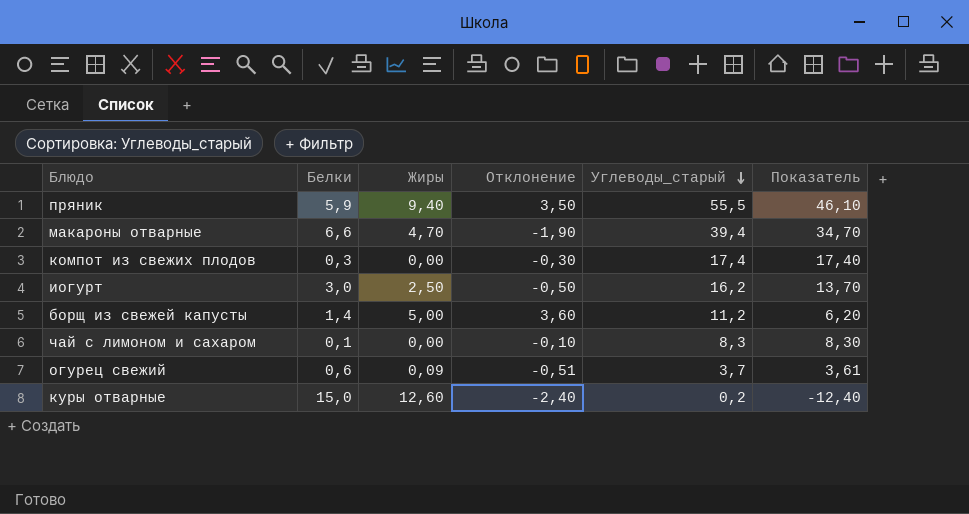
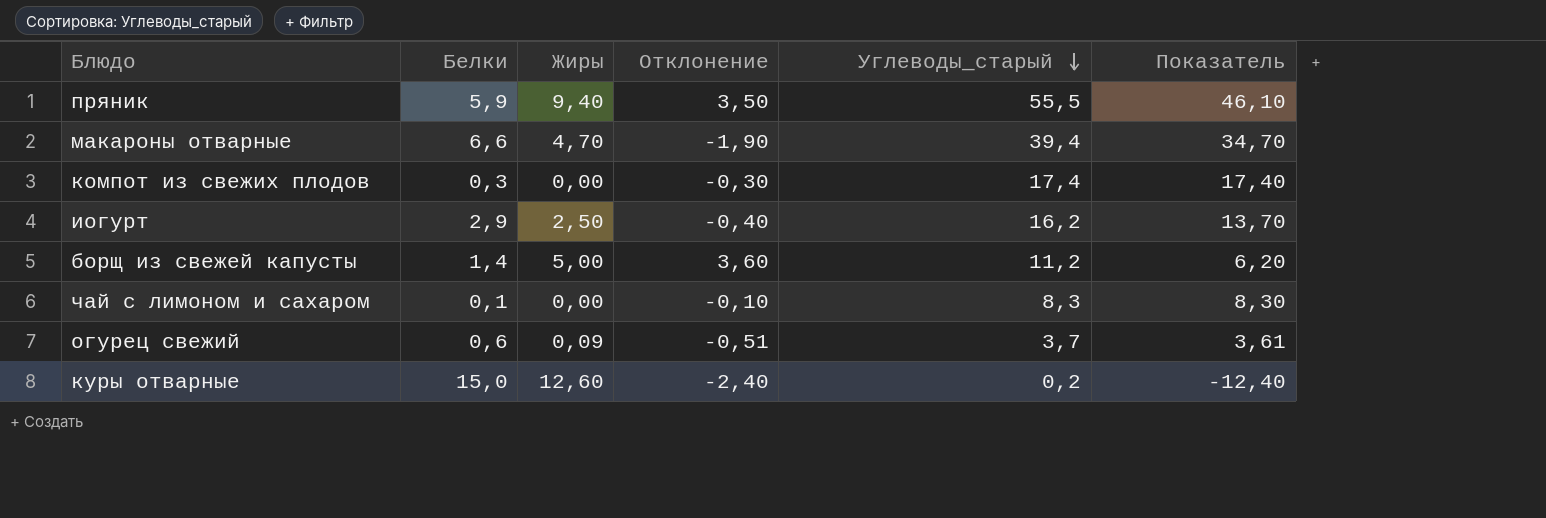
иогурт | Белки: 3,0 -> 2,9
иогурт | Отклонение: -0,50 -> -0,40

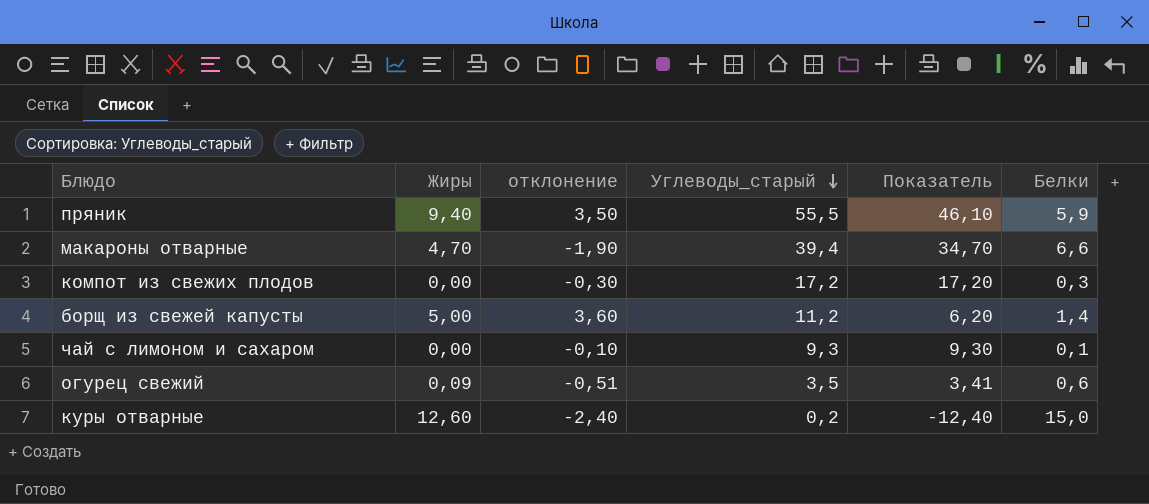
column name: Отклонение -> отклонение
column Белки | position: 2 -> 6
row иогурт: 2,9 | 2,50 | -0,40 | 16,2 | 13,70 -> none
компот из свежих плодов | Углеводы_старый: 17,4 -> 17,2
компот из свежих плодов | Показатель: 17,40 -> 17,20
чай с лимоном и сахаром | Углеводы_старый: 8,3 -> 9,3
чай с лимоном и сахаром | Показатель: 8,30 -> 9,30
огурец свежий | Углеводы_старый: 3,7 -> 3,5
огурец свежий | Показатель: 3,61 -> 3,41

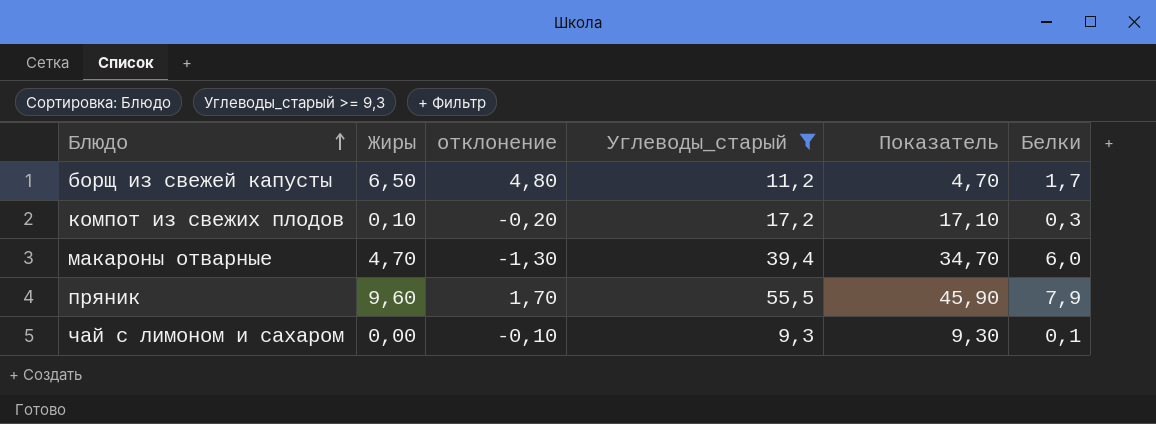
filter: none -> Углеводы_старый >= 9,3
row order: Углеводы_старый descending -> Блюдо ascending
борщ из свежей капусты | Жиры: 5,00 -> 6,50
борщ из свежей капусты | отклонение: 3,60 -> 4,80
борщ из свежей капусты | Показатель: 6,20 -> 4,70
борщ из свежей капусты | Белки: 1,4 -> 1,7
компот из свежих плодов | Жиры: 0,00 -> 0,10
компот из свежих плодов | отклонение: -0,30 -> -0,20
компот из свежих плодов | Показатель: 17,20 -> 17,10
макароны отварные | отклонение: -1,90 -> -1,30
макароны отварные | Белки: 6,6 -> 6,0
пряник | Жиры: 9,40 -> 9,60
пряник | отклонение: 3,50 -> 1,70
пряник | Показатель: 46,10 -> 45,90
пряник | Белки: 5,9 -> 7,9

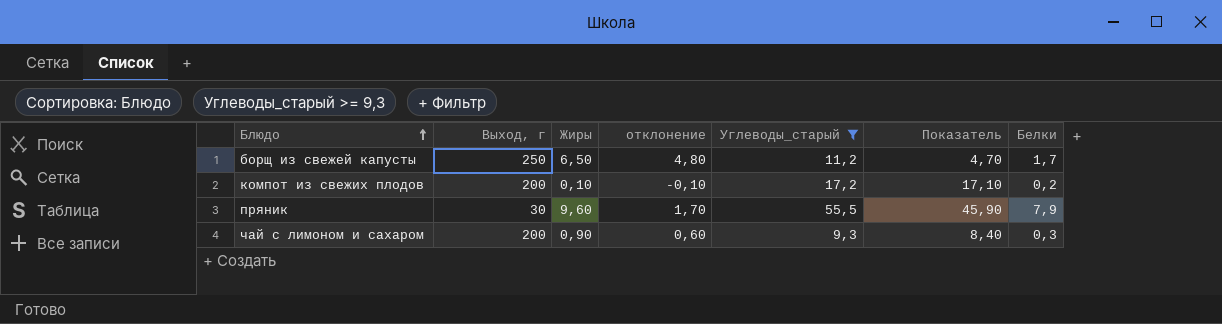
column Выход, г | position: none -> 2
row макароны отварные: 4,70 | -1,30 | 39,4 | 34,70 | 6,0 -> none
компот из свежих плодов | отклонение: -0,20 -> -0,10
компот из свежих плодов | Белки: 0,3 -> 0,2
чай с лимоном и сахаром | Жиры: 0,00 -> 0,90
чай с лимоном и сахаром | отклонение: -0,10 -> 0,60
чай с лимоном и сахаром | Показатель: 9,30 -> 8,40
чай с лимоном и сахаром | Белки: 0,1 -> 0,3

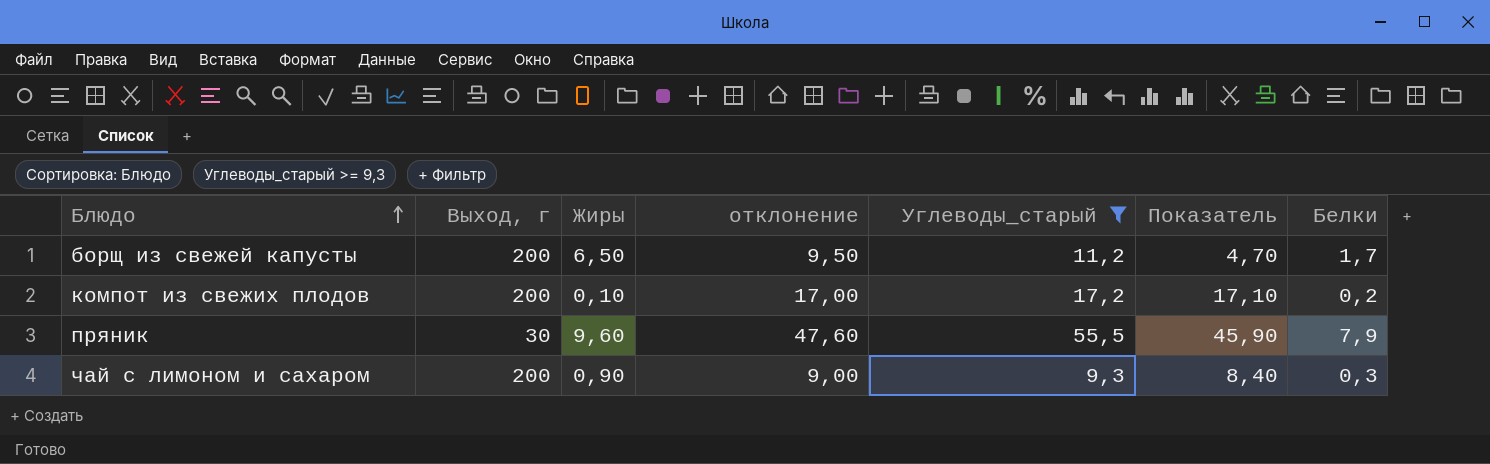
column отклонение | formula: [Жиры] - [Белки] -> [Углеводы_старый] - [Белки]
борщ из свежей капусты | Выход, г: 250 -> 200

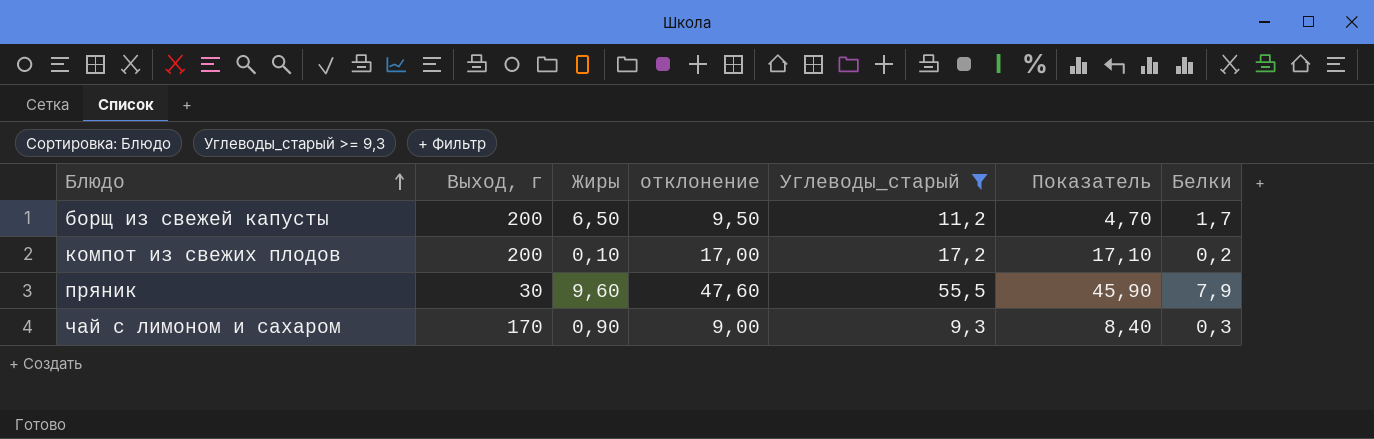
чай с лимоном и сахаром | Выход, г: 200 -> 170

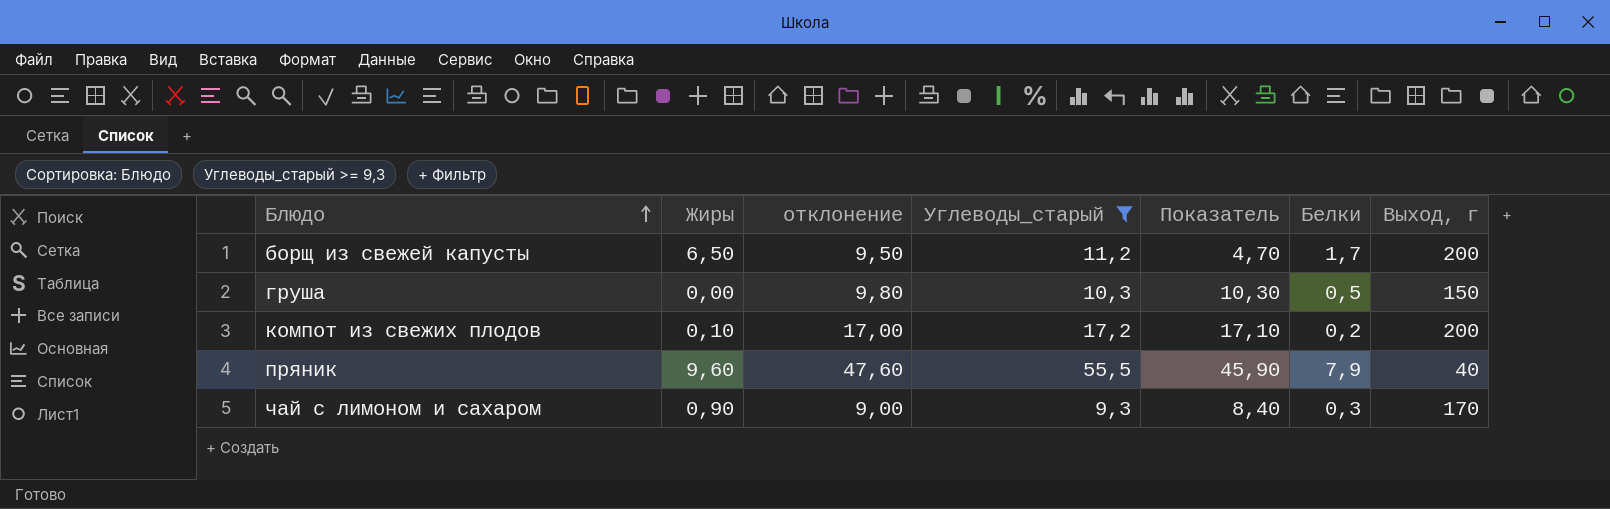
column Выход, г | position: 2 -> 7
row груша: none -> 0,00 | 9,80 | 10,3 | 10,30 | 0,5 | 150
пряник | Выход, г: 30 -> 40

